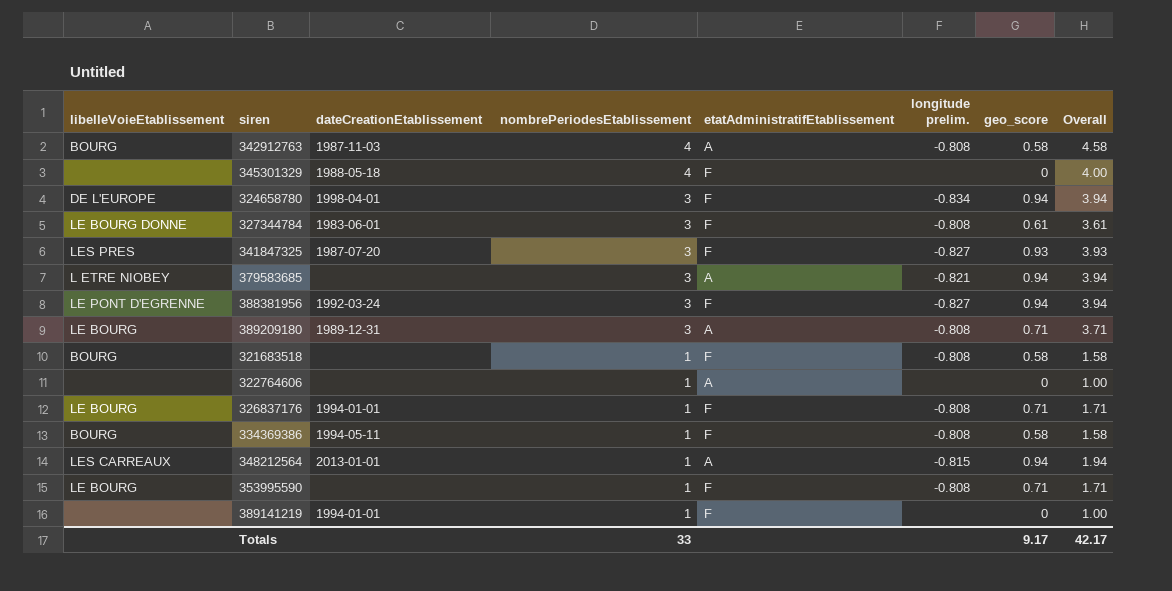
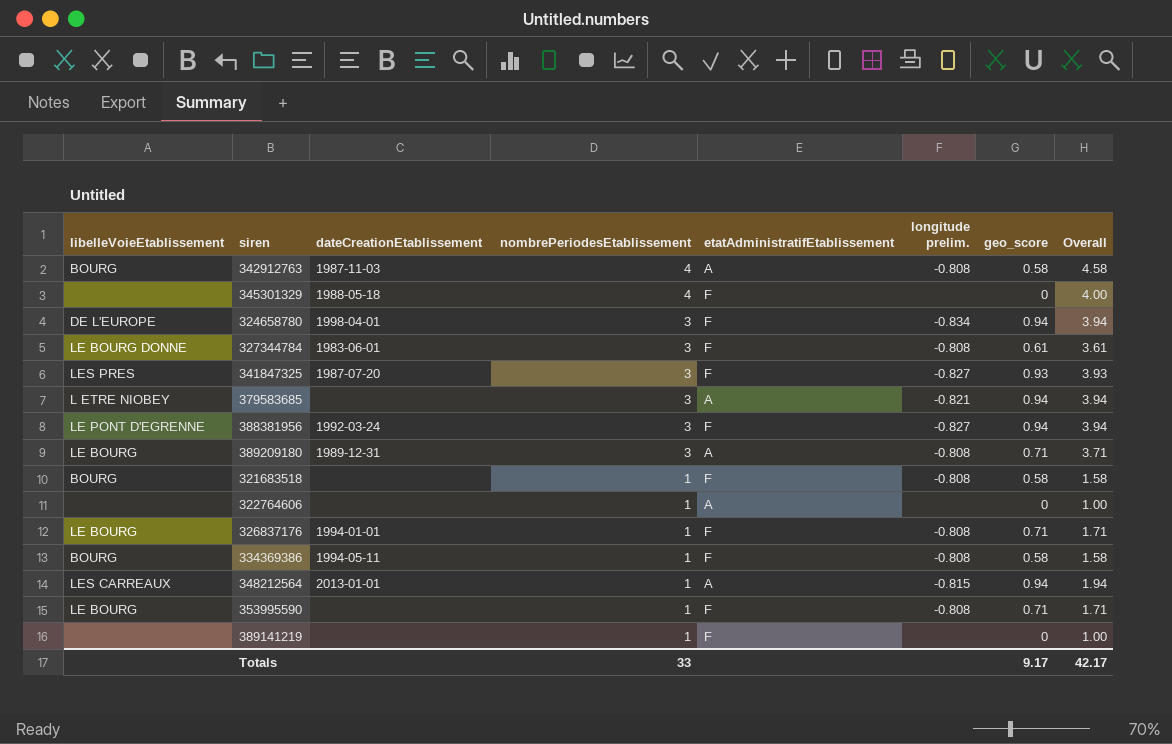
389141219 | dateCreationEtablissement: 1994-01-01 -> none

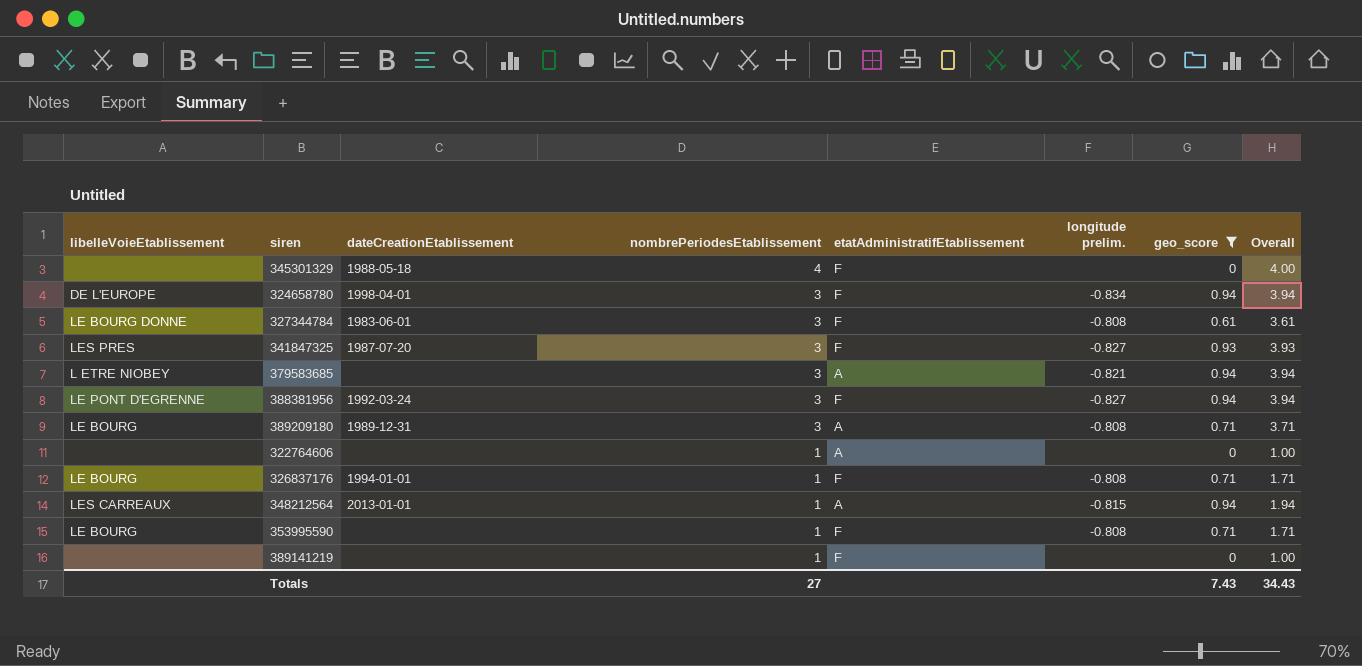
filter: none -> geo_score != 0.58
Totals | nombrePeriodesEtablissement: 33 -> 27
Totals | geo_score: 9.17 -> 7.43
Totals | Overall: 42.17 -> 34.43

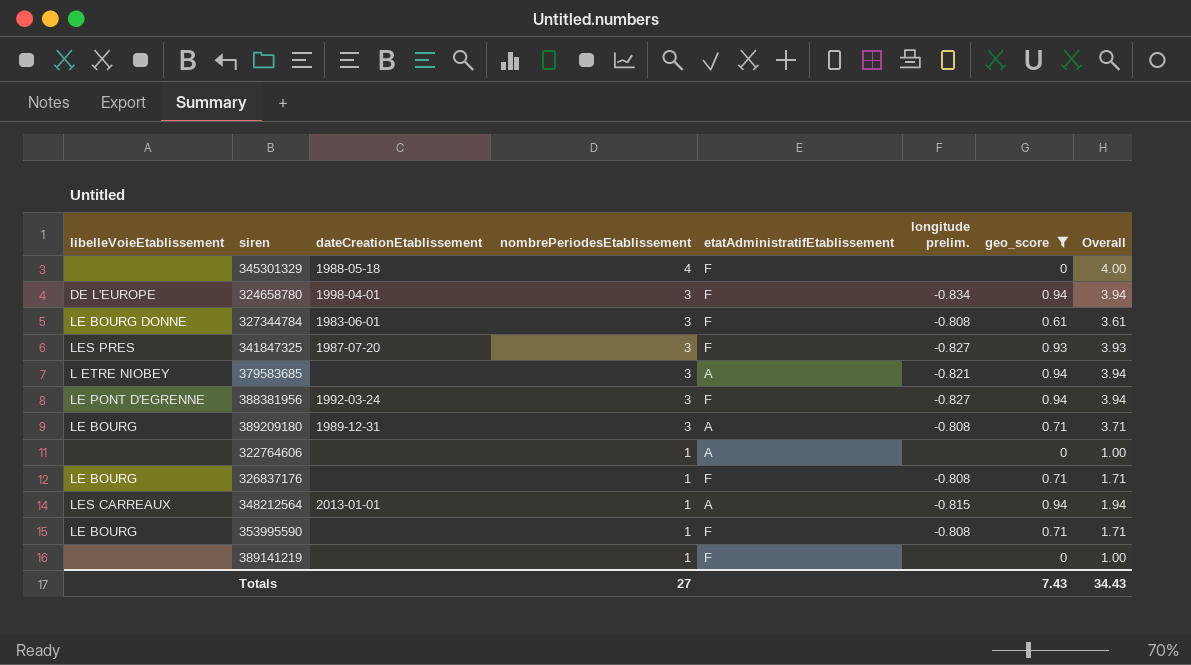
326837176 | dateCreationEtablissement: 1994-01-01 -> none

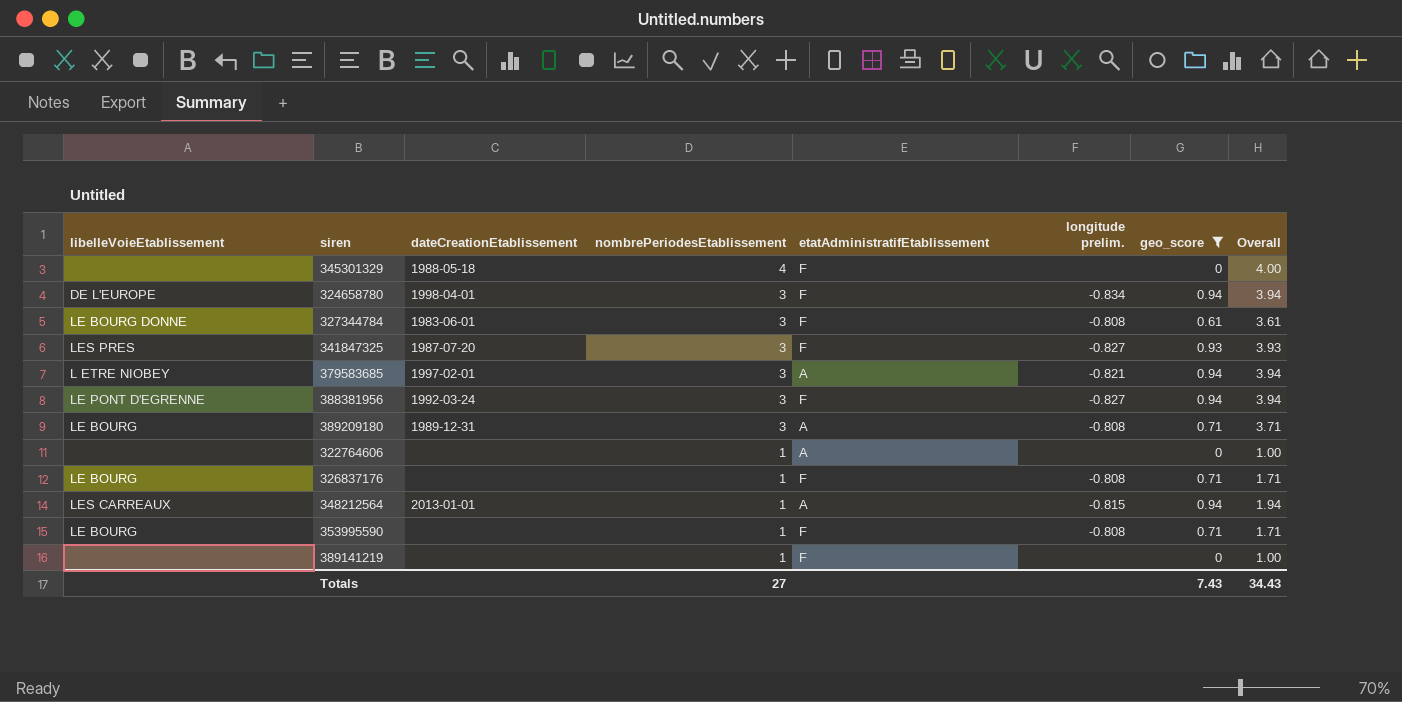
379583685 | dateCreationEtablissement: none -> 1997-02-01

